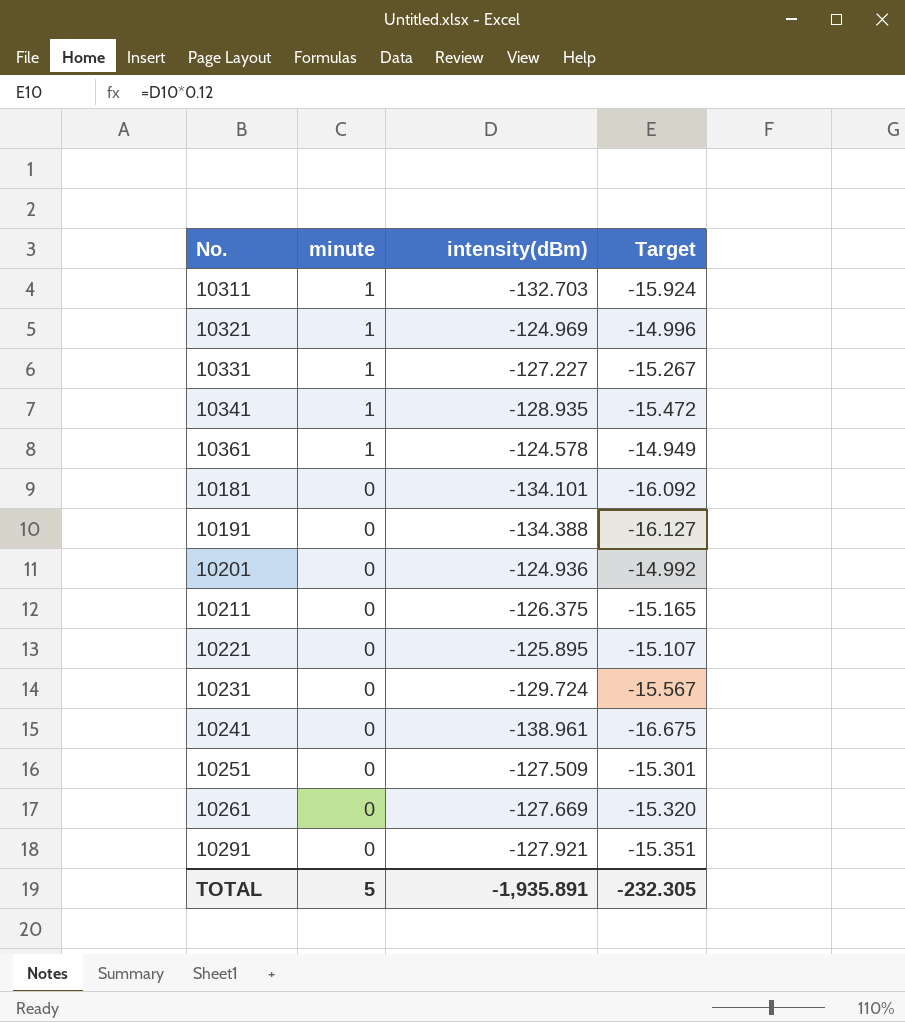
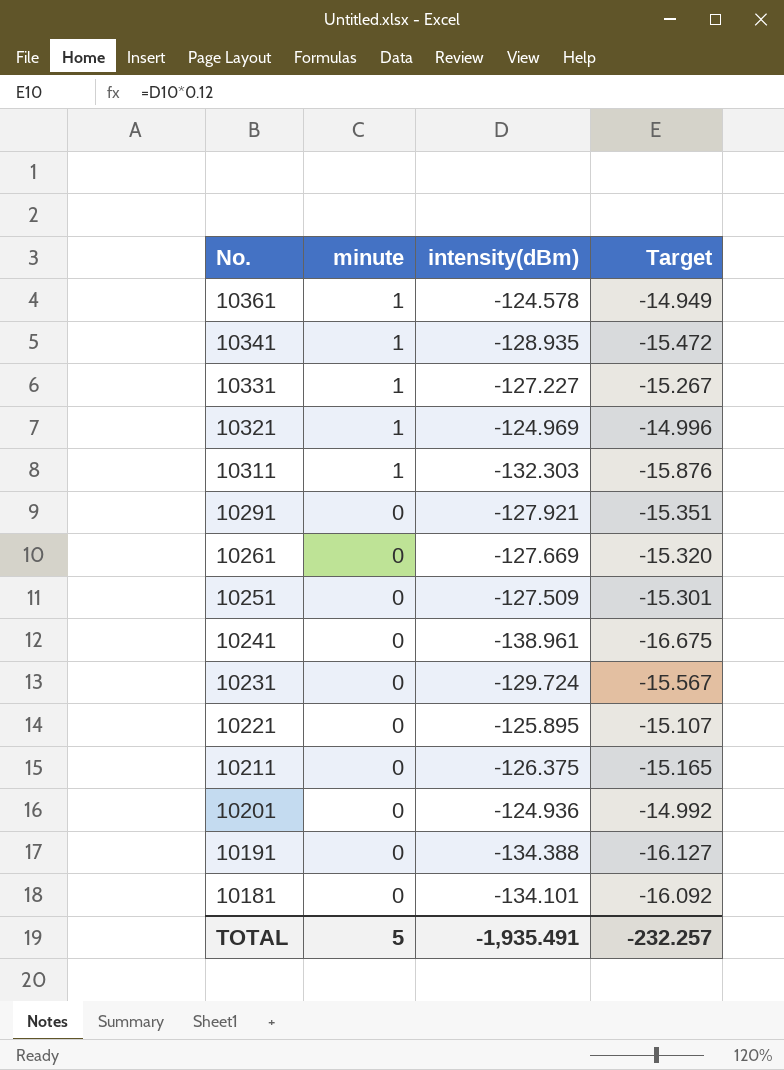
row order: minute descending -> No. descending
10311 | intensity(dBm): -132.703 -> -132.303
10311 | Target: -15.924 -> -15.876
TOTAL | intensity(dBm): -1,935.891 -> -1,935.491
TOTAL | Target: -232.305 -> -232.257

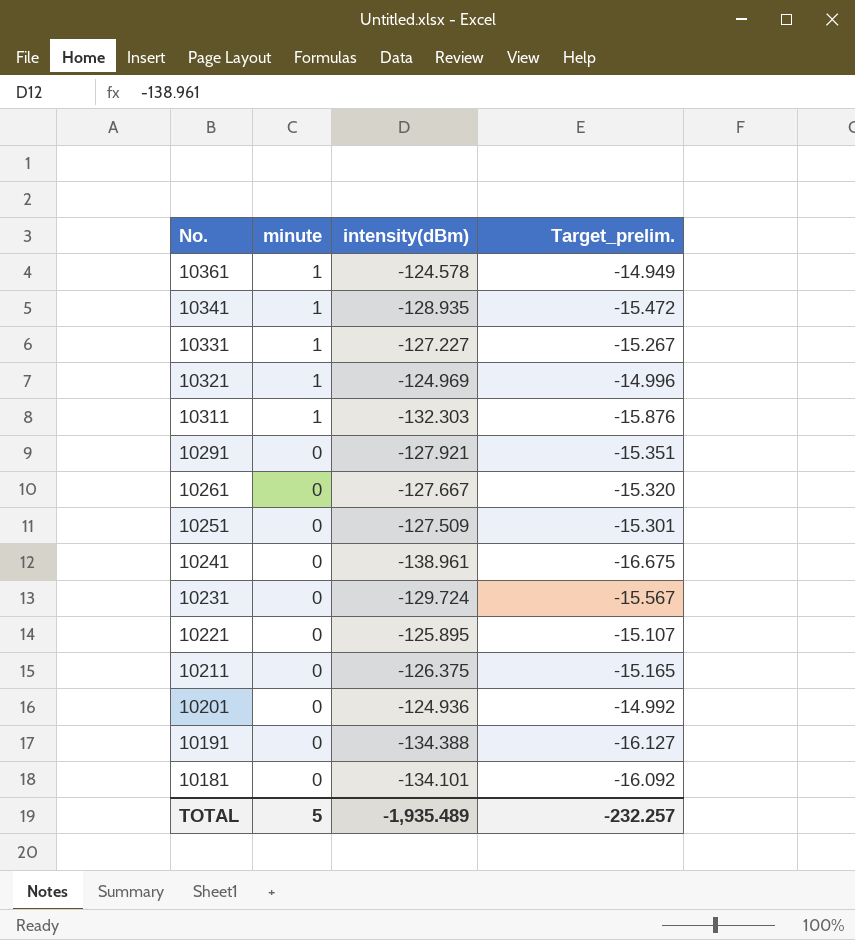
column name: Target -> Target_prelim.
10261 | intensity(dBm): -127.669 -> -127.667
TOTAL | intensity(dBm): -1,935.491 -> -1,935.489

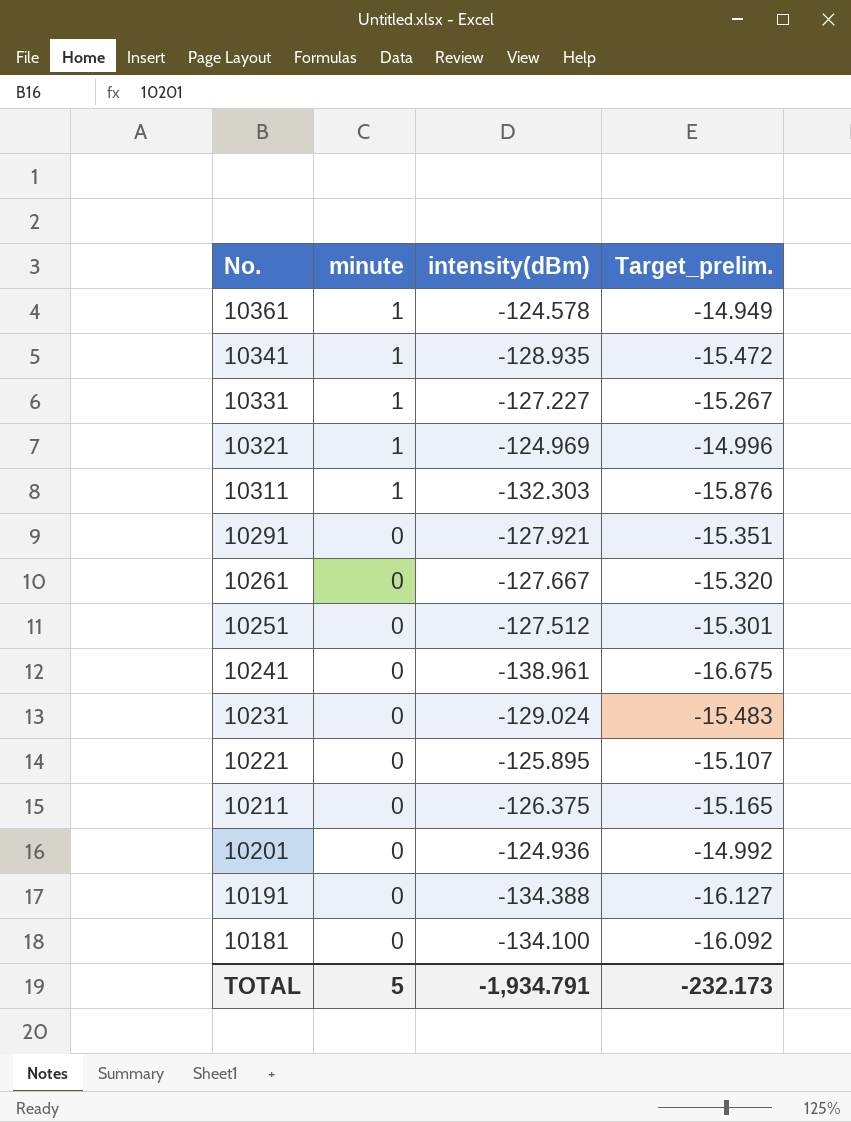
10251 | intensity(dBm): -127.509 -> -127.512
10231 | intensity(dBm): -129.724 -> -129.024
10231 | Target_prelim.: -15.567 -> -15.483
10181 | intensity(dBm): -134.101 -> -134.100
TOTAL | intensity(dBm): -1,935.489 -> -1,934.791
TOTAL | Target_prelim.: -232.257 -> -232.173

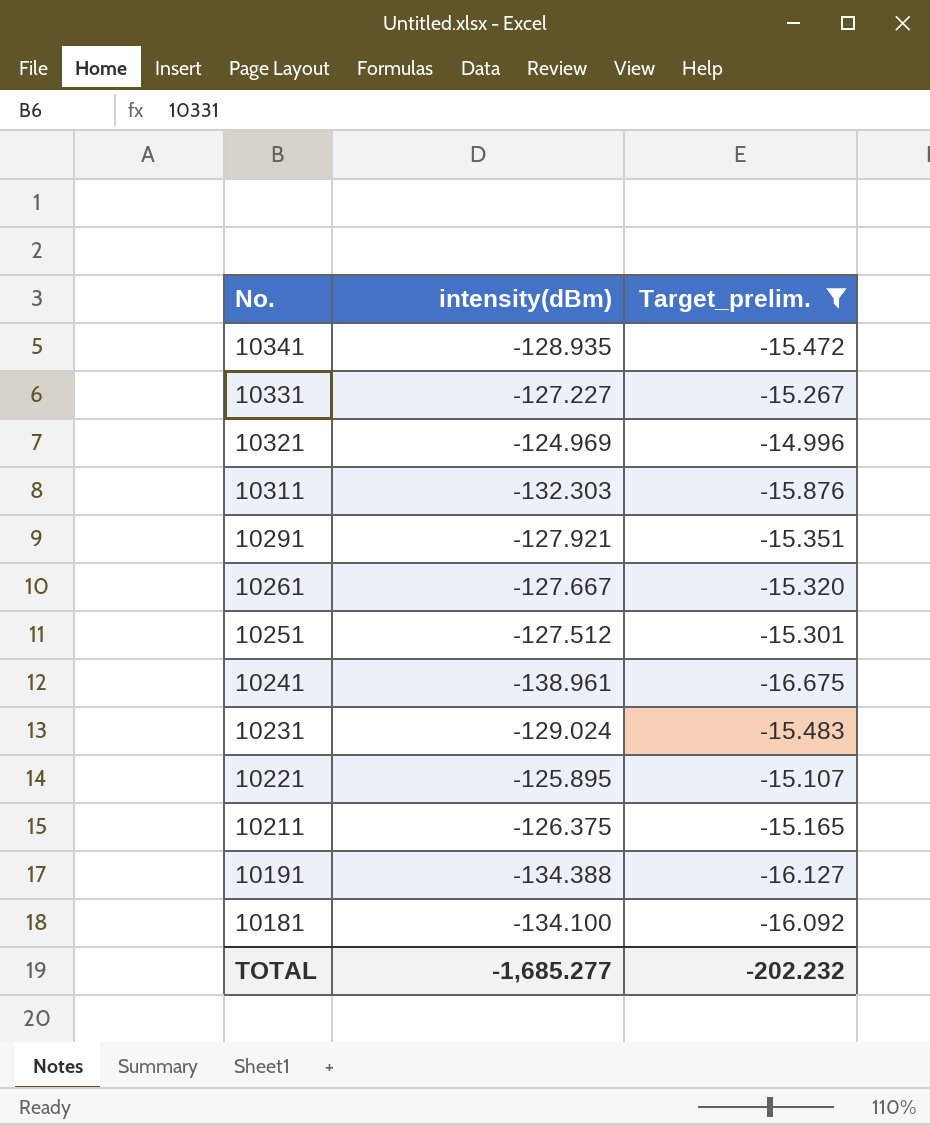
filter: none -> Target_prelim. <= -14.996
column minute | position: 2 -> none
TOTAL | intensity(dBm): -1,934.791 -> -1,685.277
TOTAL | Target_prelim.: -232.173 -> -202.232

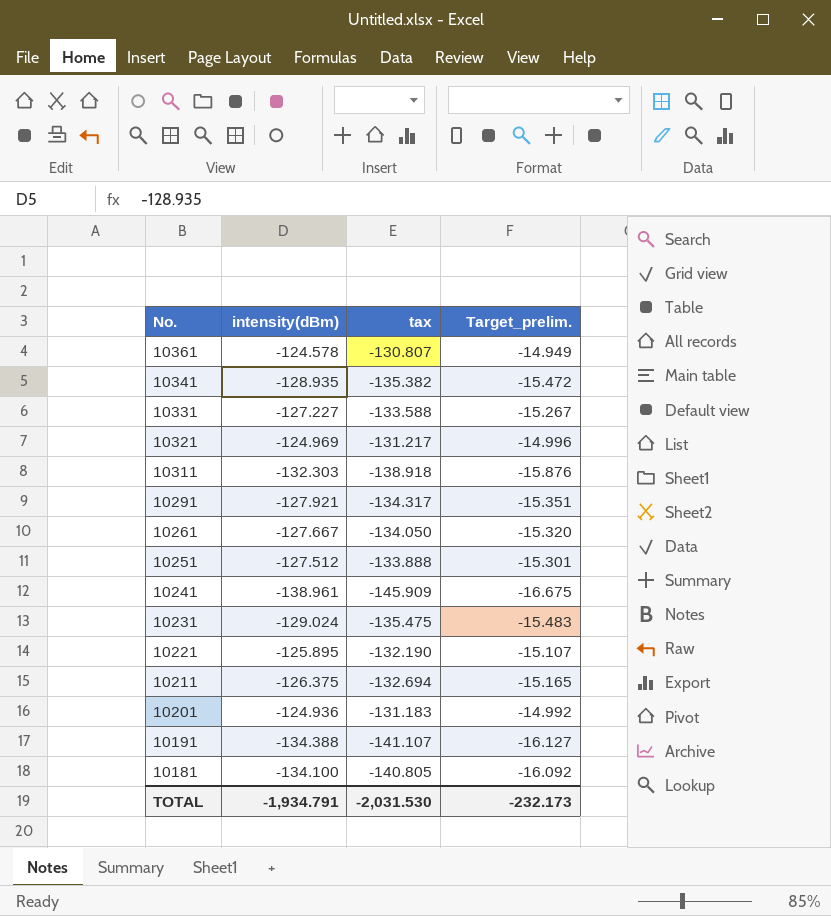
filter: Target_prelim. <= -14.996 -> none
column tax | formula: none -> [intensity(dBm)] * 1.05
TOTAL | intensity(dBm): -1,685.277 -> -1,934.791
TOTAL | Target_prelim.: -202.232 -> -232.173

